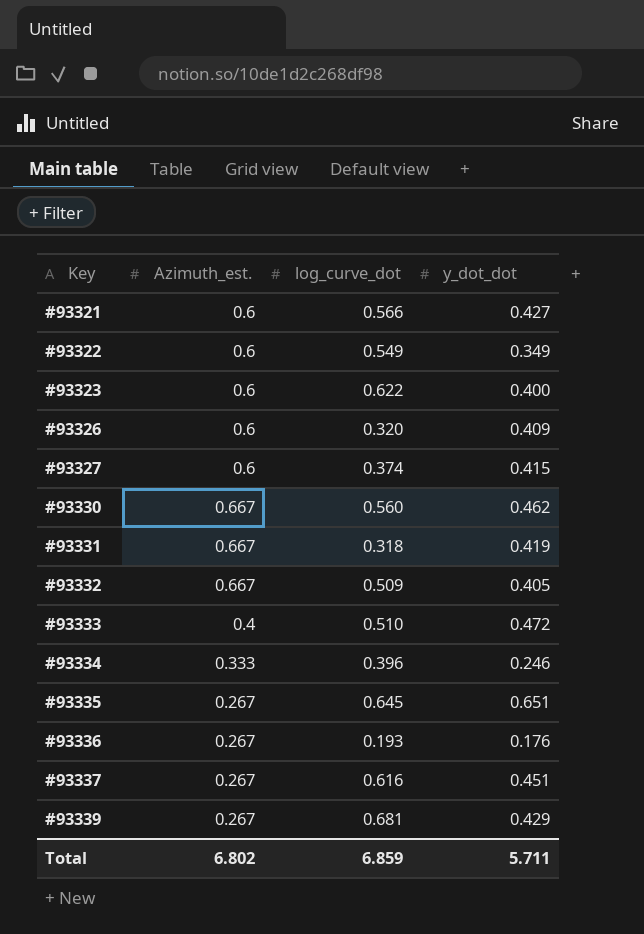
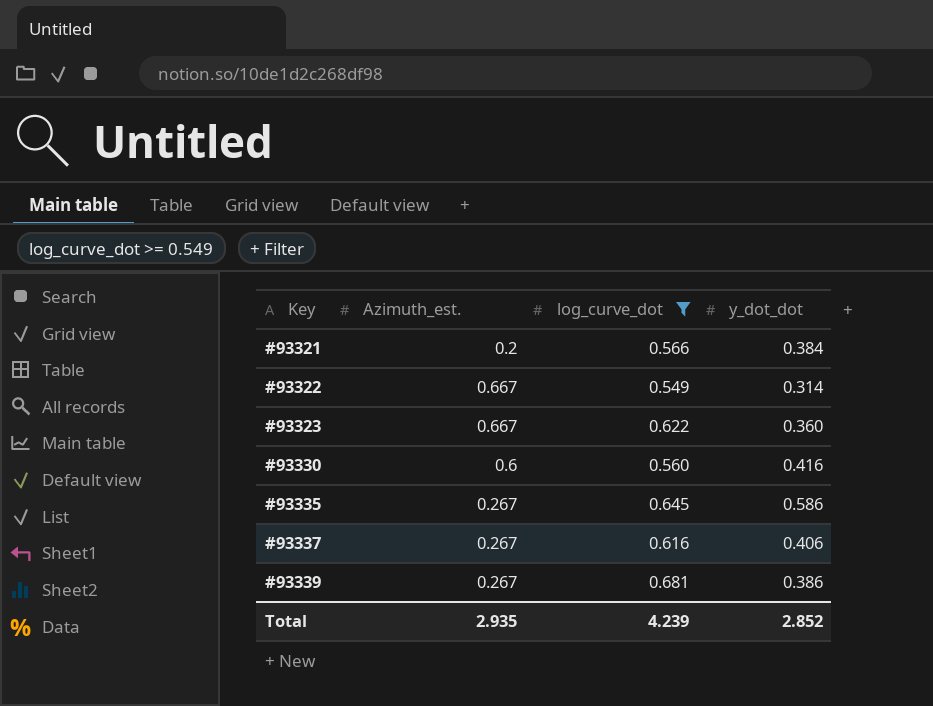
filter: none -> log_curve_dot >= 0.549
#93321 | Azimuth_est.: 0.6 -> 0.2
#93321 | y_dot_dot: 0.427 -> 0.384
#93322 | Azimuth_est.: 0.6 -> 0.667
#93322 | y_dot_dot: 0.349 -> 0.314
#93323 | Azimuth_est.: 0.6 -> 0.667
#93323 | y_dot_dot: 0.400 -> 0.360
#93330 | Azimuth_est.: 0.667 -> 0.6
#93330 | y_dot_dot: 0.462 -> 0.416
#93335 | y_dot_dot: 0.651 -> 0.586
#93337 | y_dot_dot: 0.451 -> 0.406
#93339 | y_dot_dot: 0.429 -> 0.386
Total | Azimuth_est.: 6.802 -> 2.935
Total | log_curve_dot: 6.859 -> 4.239
Total | y_dot_dot: 5.711 -> 2.852

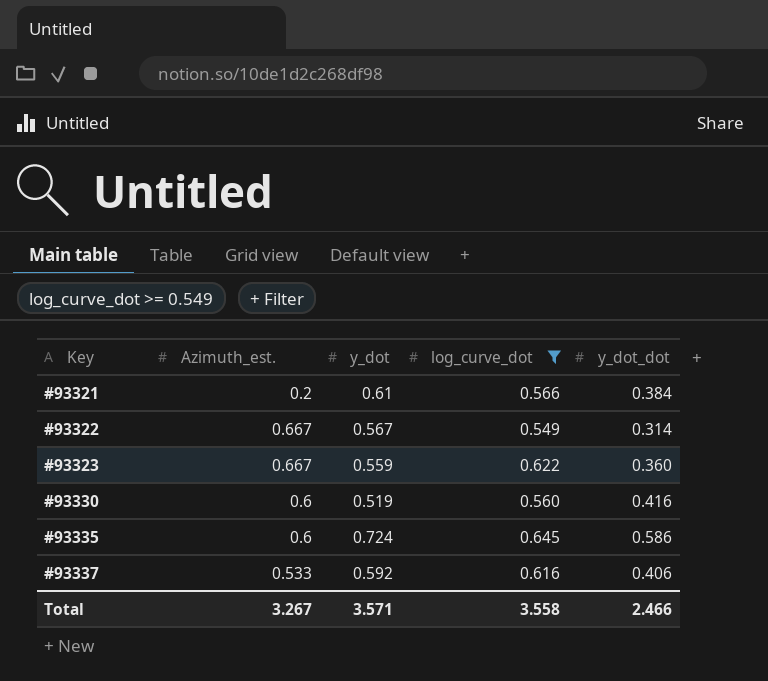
column y_dot | position: none -> 3
row #93339: 0.267 | 0.681 | 0.386 -> none
#93335 | Azimuth_est.: 0.267 -> 0.6
#93337 | Azimuth_est.: 0.267 -> 0.533
Total | Azimuth_est.: 2.935 -> 3.267
Total | log_curve_dot: 4.239 -> 3.558
Total | y_dot_dot: 2.852 -> 2.466

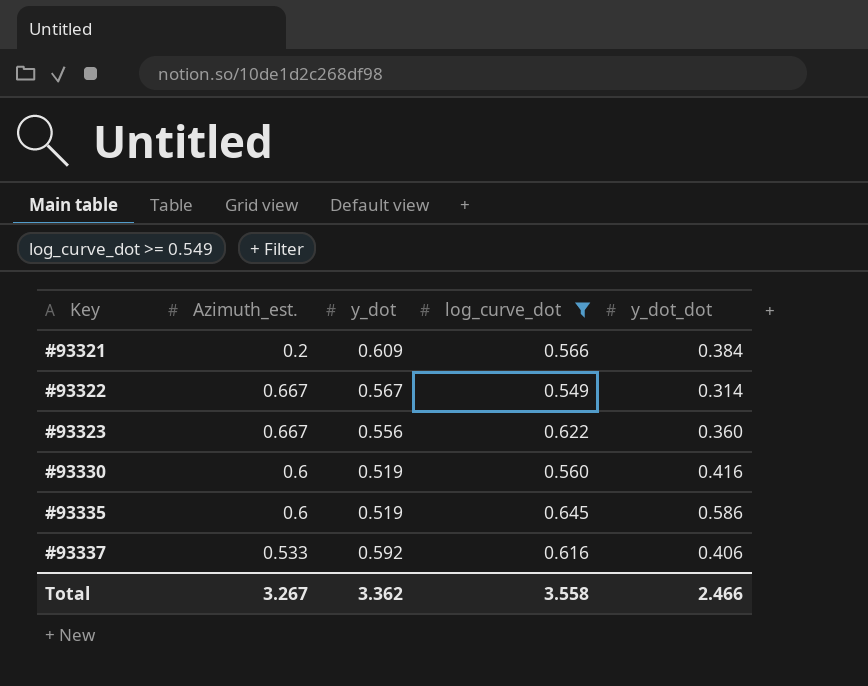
#93321 | y_dot: 0.61 -> 0.609
#93323 | y_dot: 0.559 -> 0.556
#93335 | y_dot: 0.724 -> 0.519
Total | y_dot: 3.571 -> 3.362

